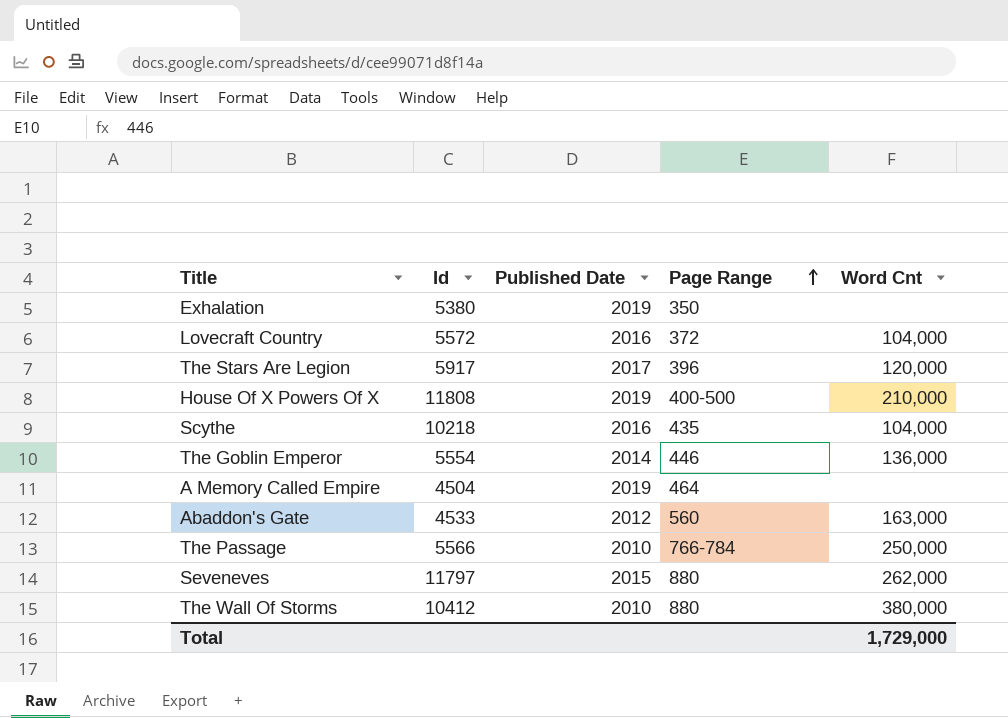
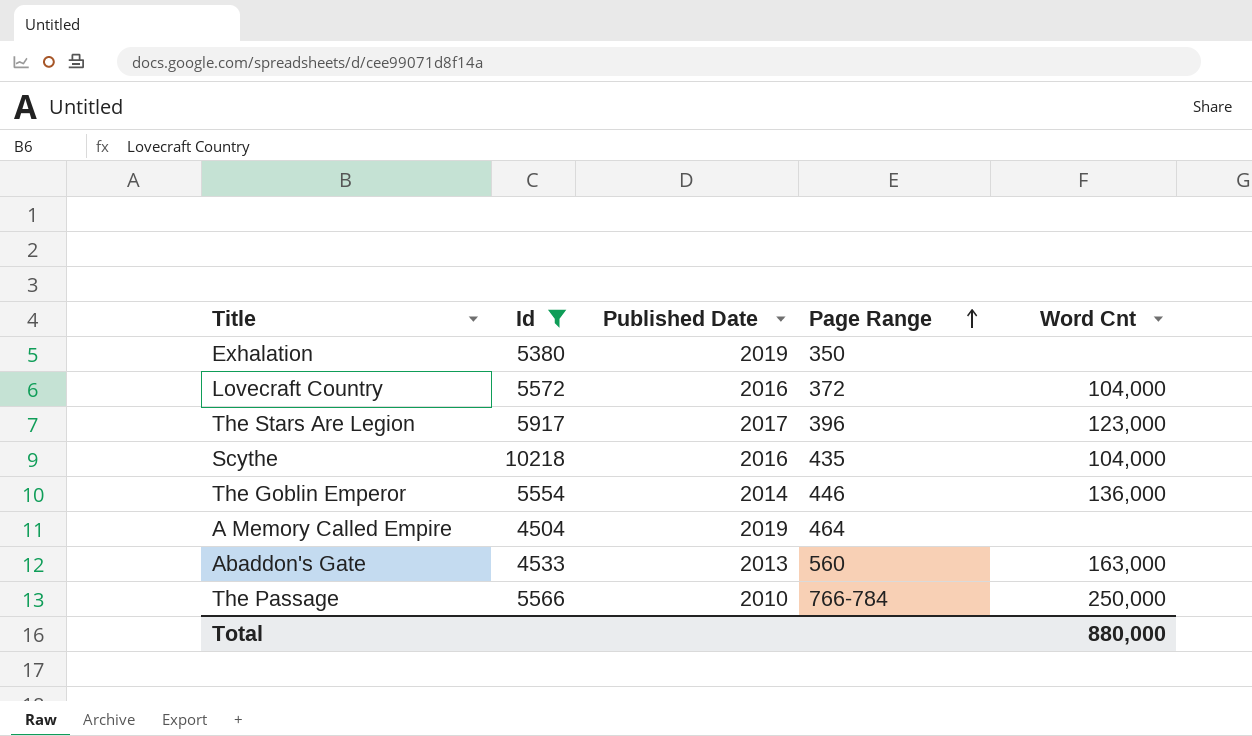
filter: none -> Id <= 10218
The Stars Are Legion | Word Cnt: 120,000 -> 123,000
Abaddon's Gate | Published Date: 2012 -> 2013
Total | Word Cnt: 1,729,000 -> 880,000

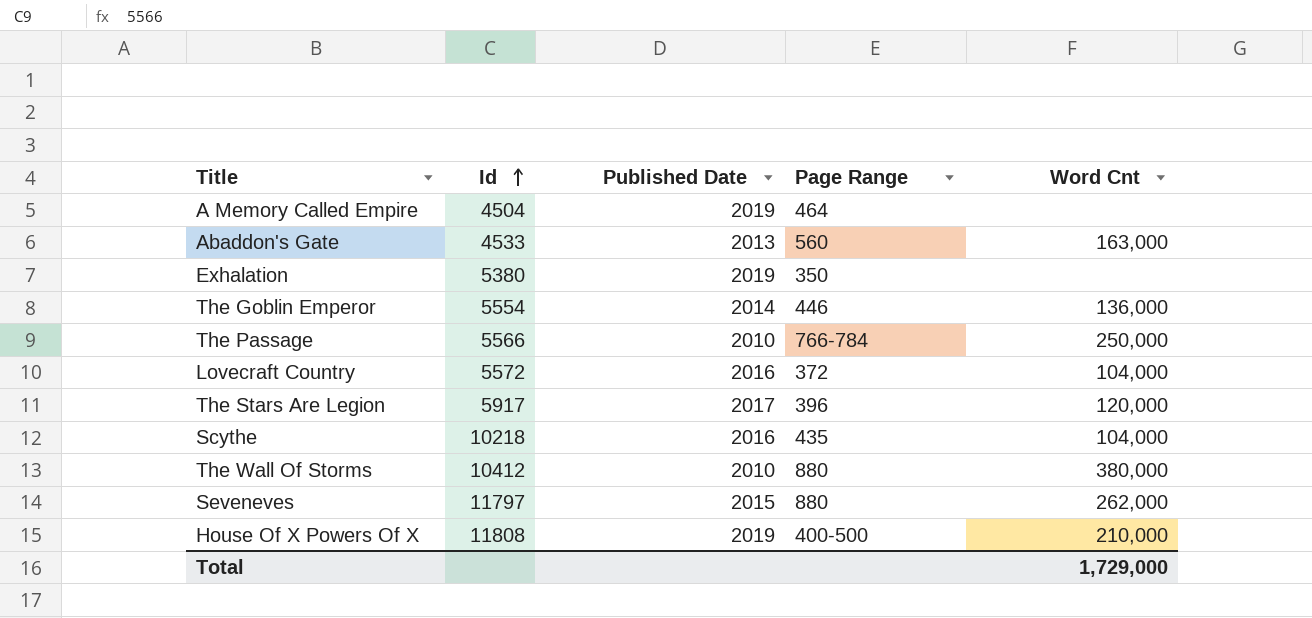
filter: Id <= 10218 -> none
row order: Page Range ascending -> Id ascending
The Stars Are Legion | Word Cnt: 123,000 -> 120,000
Total | Word Cnt: 880,000 -> 1,729,000

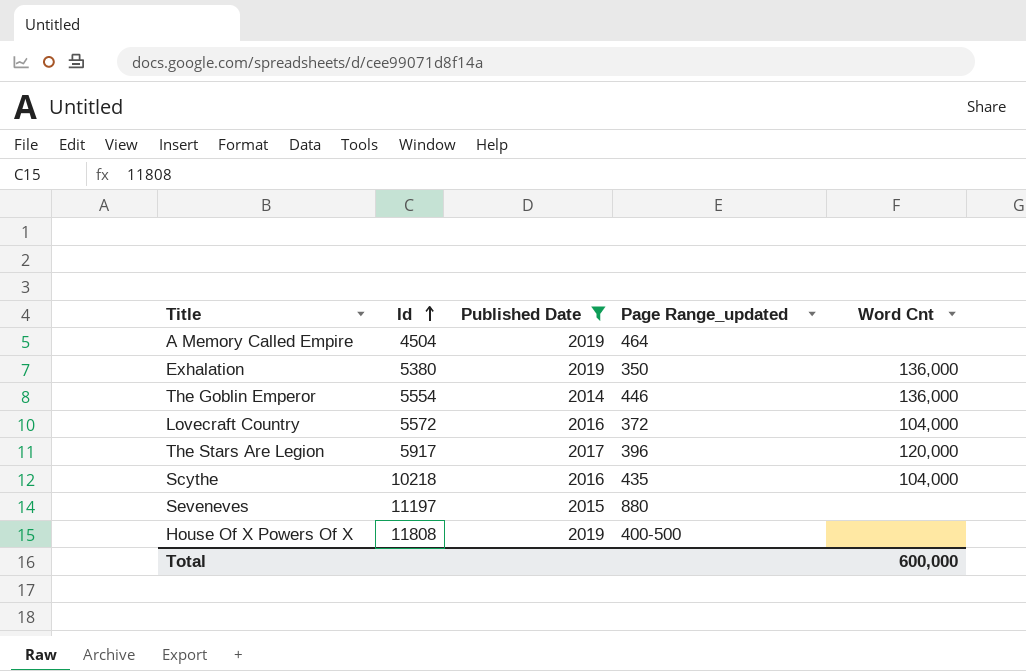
filter: none -> Published Date >= 2014
column name: Page Range -> Page Range_updated
Exhalation | Word Cnt: none -> 136,000
Seveneves | Id: 11797 -> 11197
Seveneves | Word Cnt: 262,000 -> none
House Of X Powers Of X | Word Cnt: 210,000 -> none
Total | Word Cnt: 1,729,000 -> 600,000

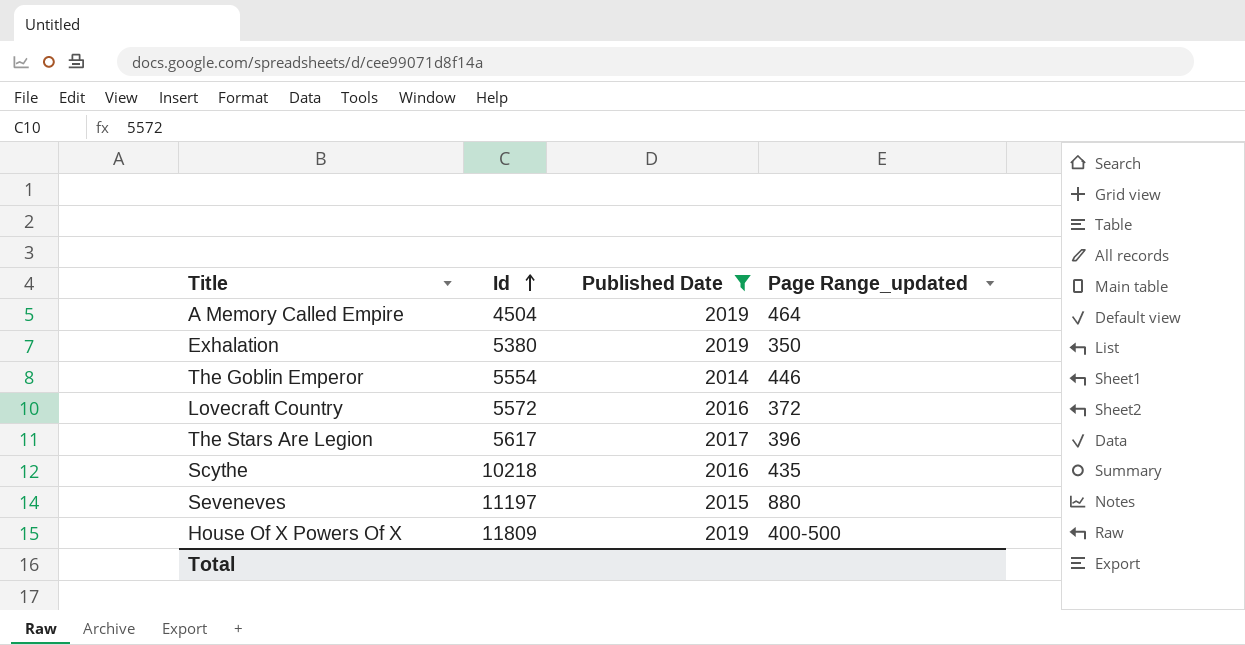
column Word Cnt | position: 5 -> none
The Stars Are Legion | Id: 5917 -> 5617
House Of X Powers Of X | Id: 11808 -> 11809

